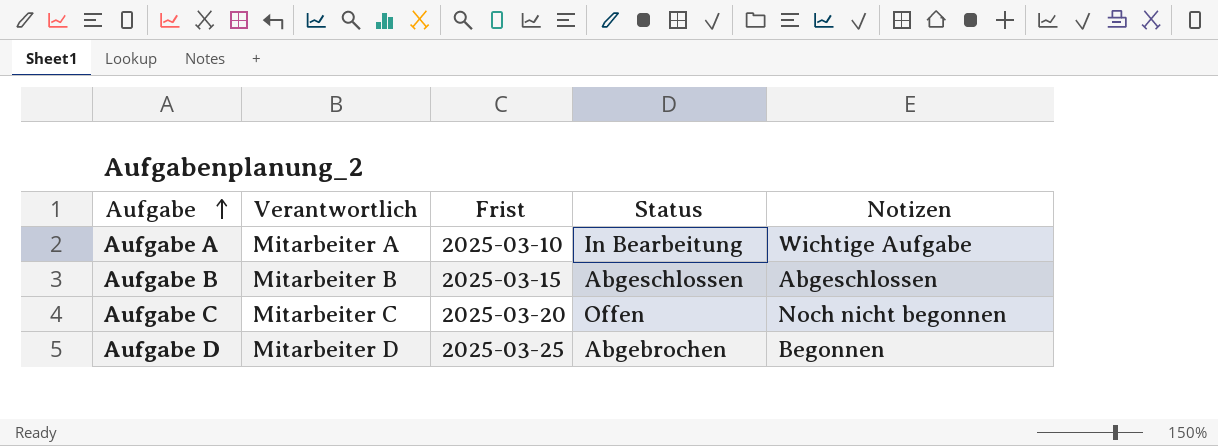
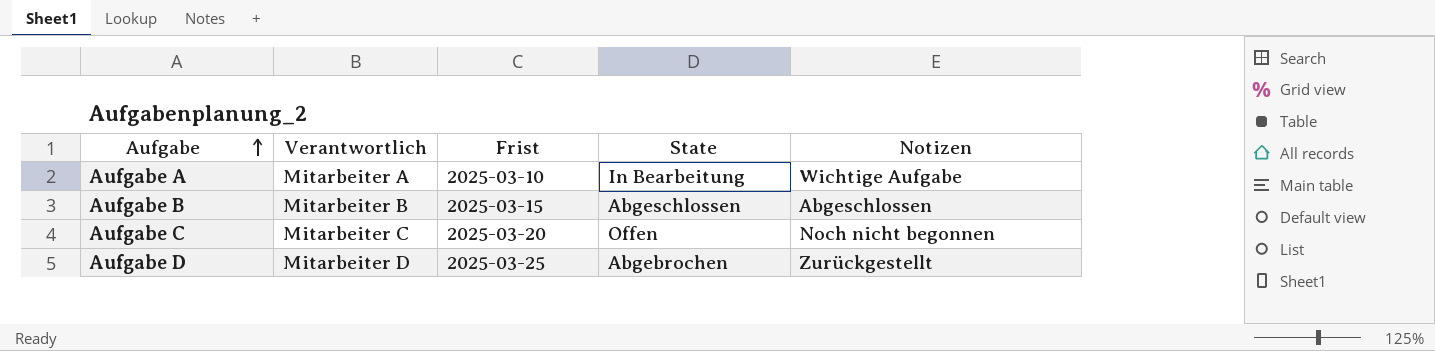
column name: Status -> State
Aufgabe D | Notizen: Begonnen -> Zurückgestellt

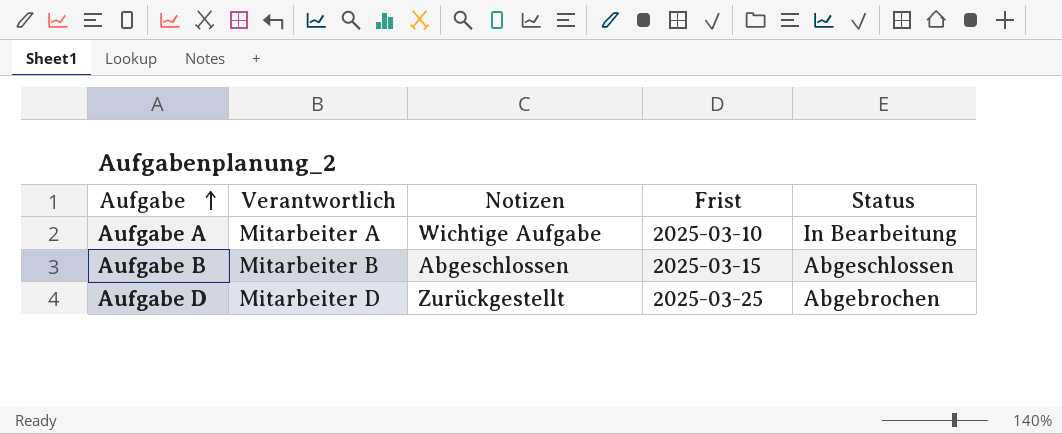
column Notizen | position: 5 -> 3
column name: State -> Status
row Aufgabe C: Mitarbeiter C | 2025-03-20 | Offen | Noch nicht begonnen -> none

